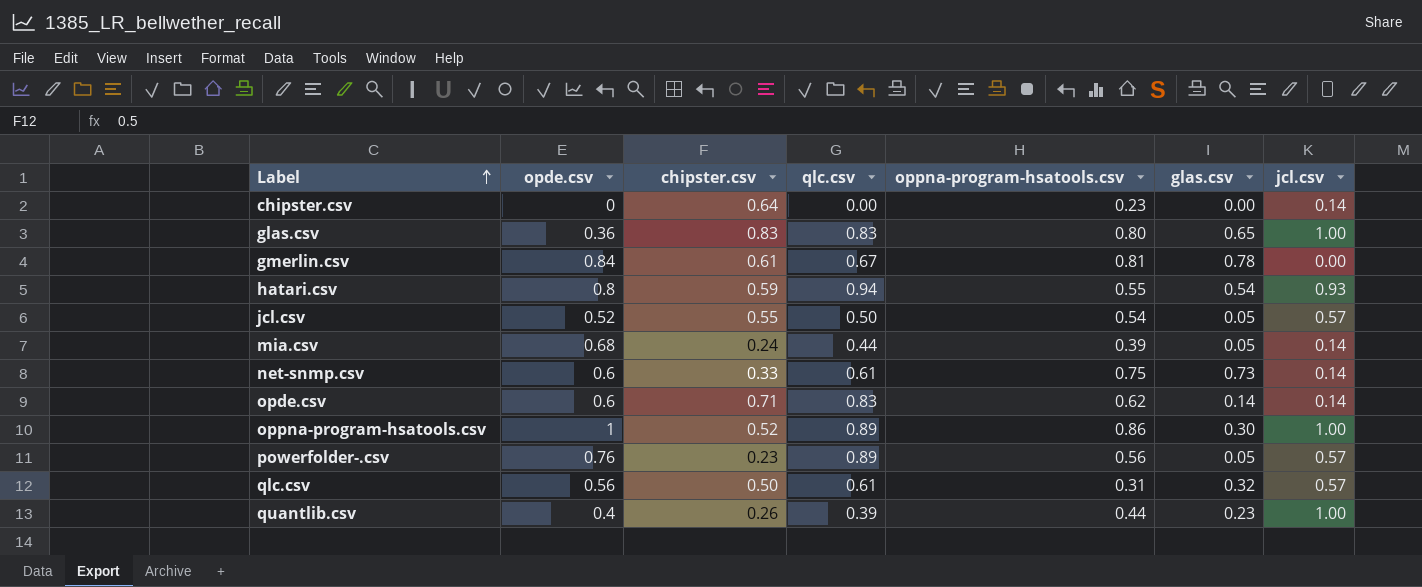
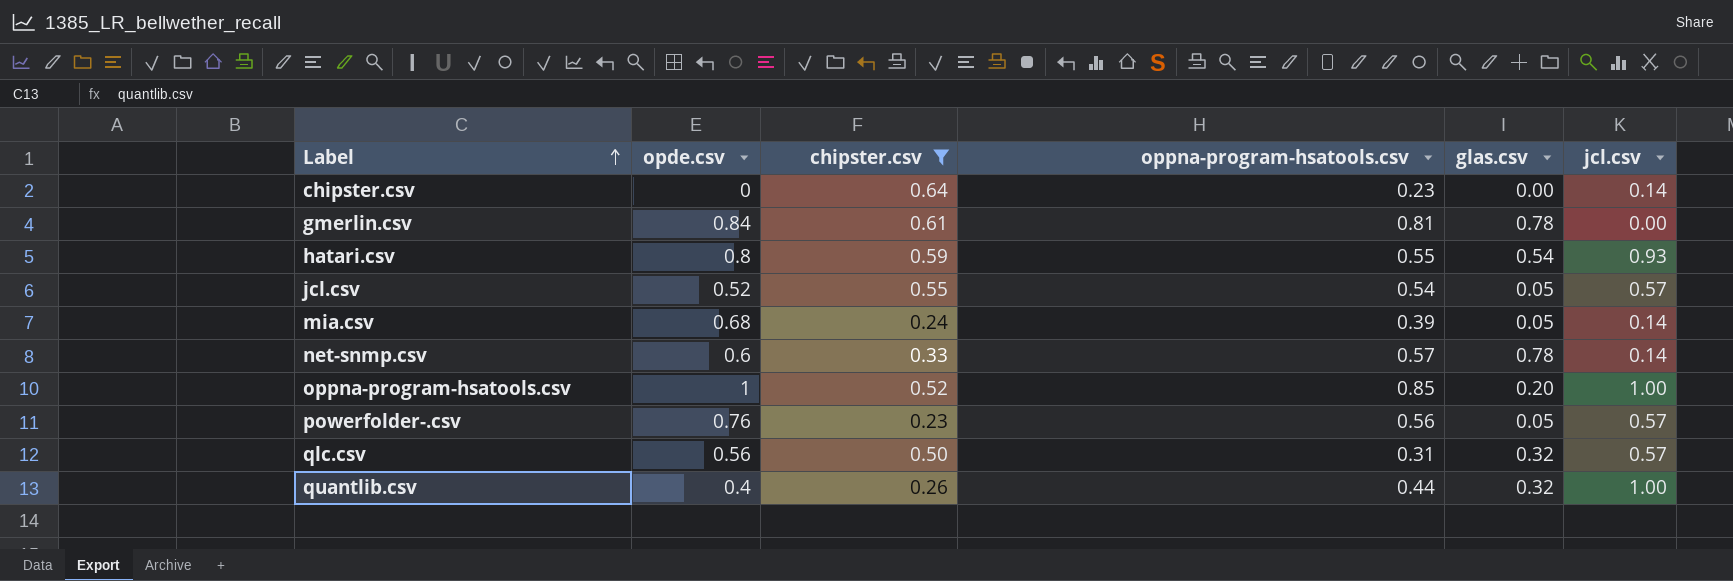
filter: none -> chipster.csv <= 0.64
column qlc.csv | position: 4 -> none
net-snmp.csv | oppna-program-hsatools.csv: 0.75 -> 0.57
net-snmp.csv | glas.csv: 0.73 -> 0.78
oppna-program-hsatools.csv | oppna-program-hsatools.csv: 0.86 -> 0.85
oppna-program-hsatools.csv | glas.csv: 0.30 -> 0.20
quantlib.csv | glas.csv: 0.23 -> 0.32

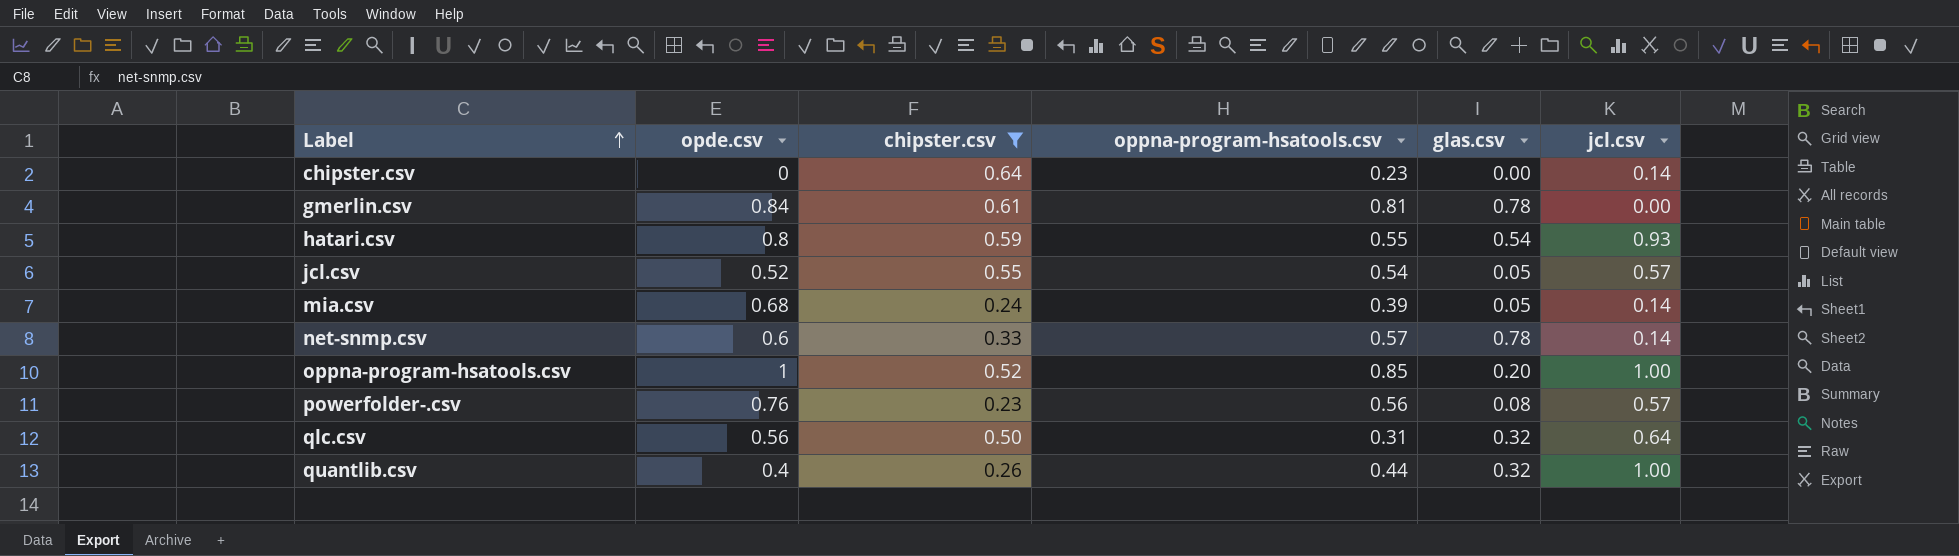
powerfolder-.csv | glas.csv: 0.05 -> 0.08
qlc.csv | jcl.csv: 0.57 -> 0.64

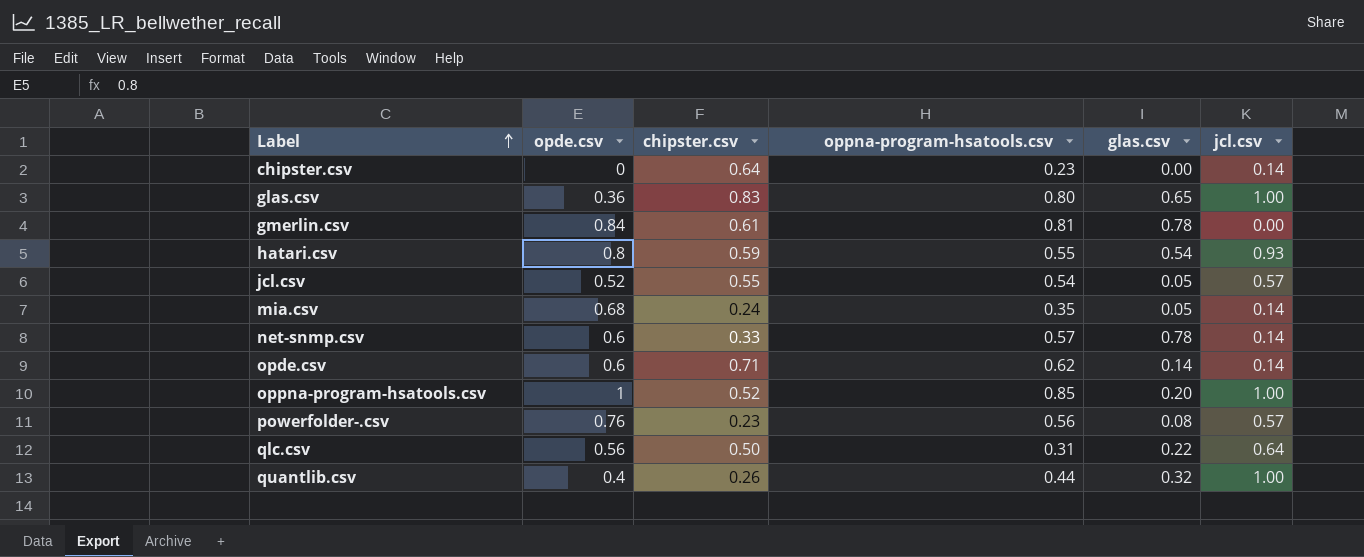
filter: chipster.csv <= 0.64 -> none
mia.csv | oppna-program-hsatools.csv: 0.39 -> 0.35
qlc.csv | glas.csv: 0.32 -> 0.22

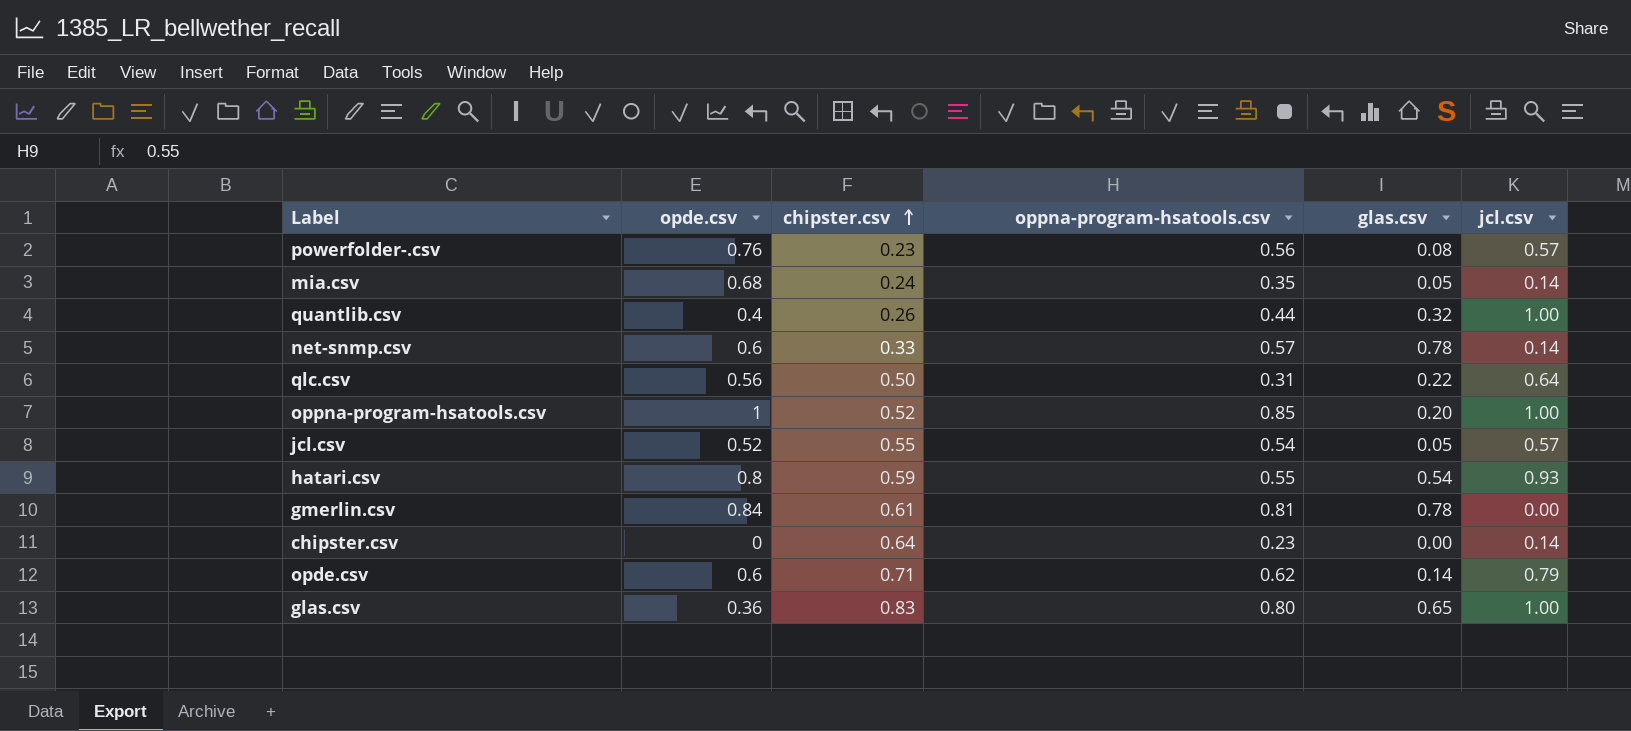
row order: Label ascending -> chipster.csv ascending
opde.csv | jcl.csv: 0.14 -> 0.79

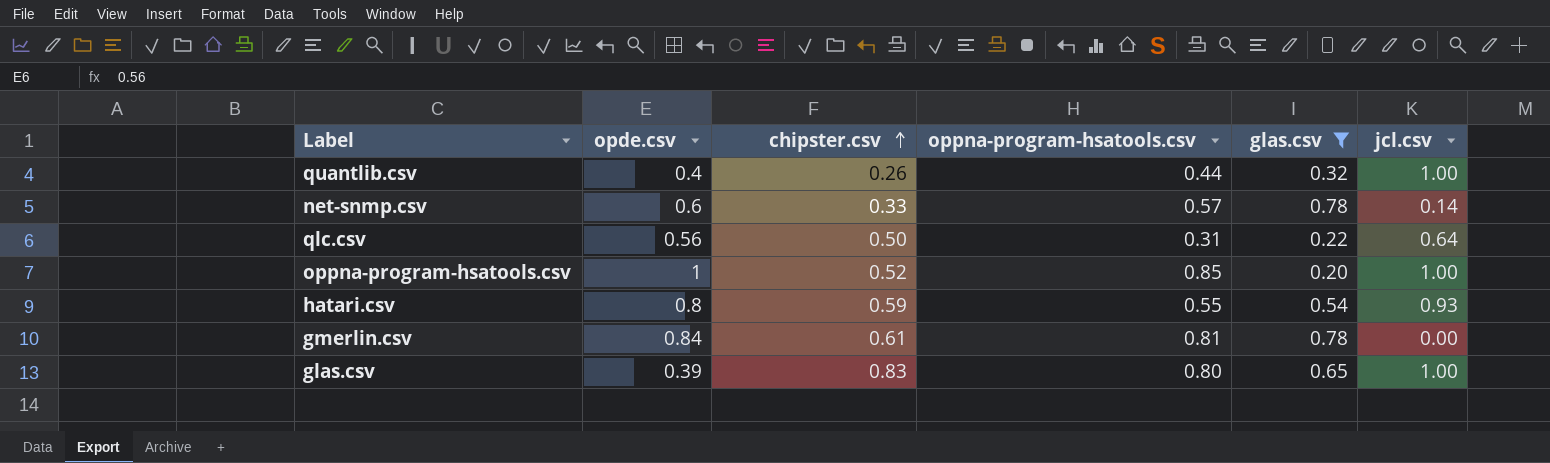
filter: none -> glas.csv >= 0.20
glas.csv | opde.csv: 0.36 -> 0.39

